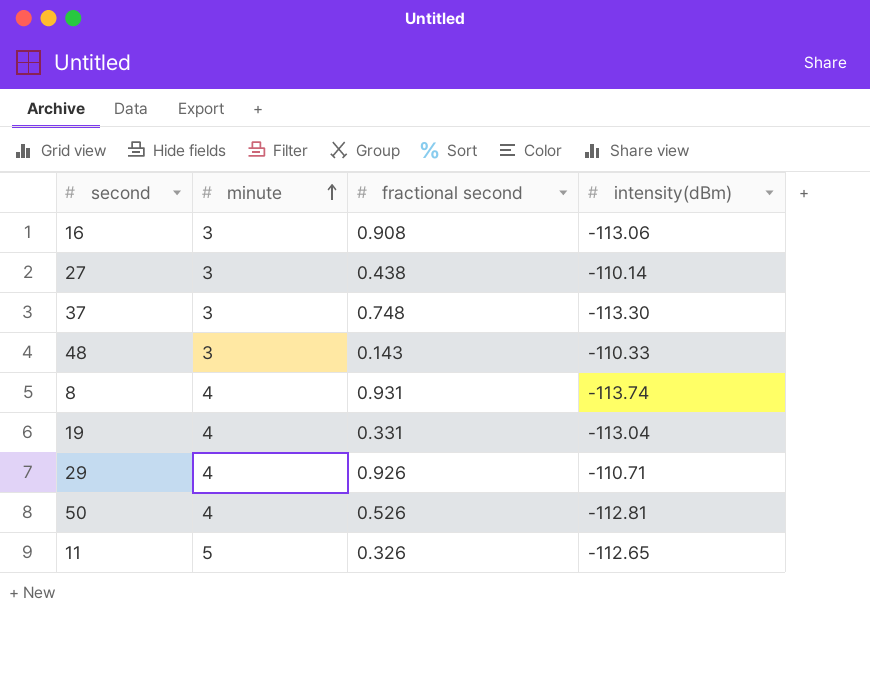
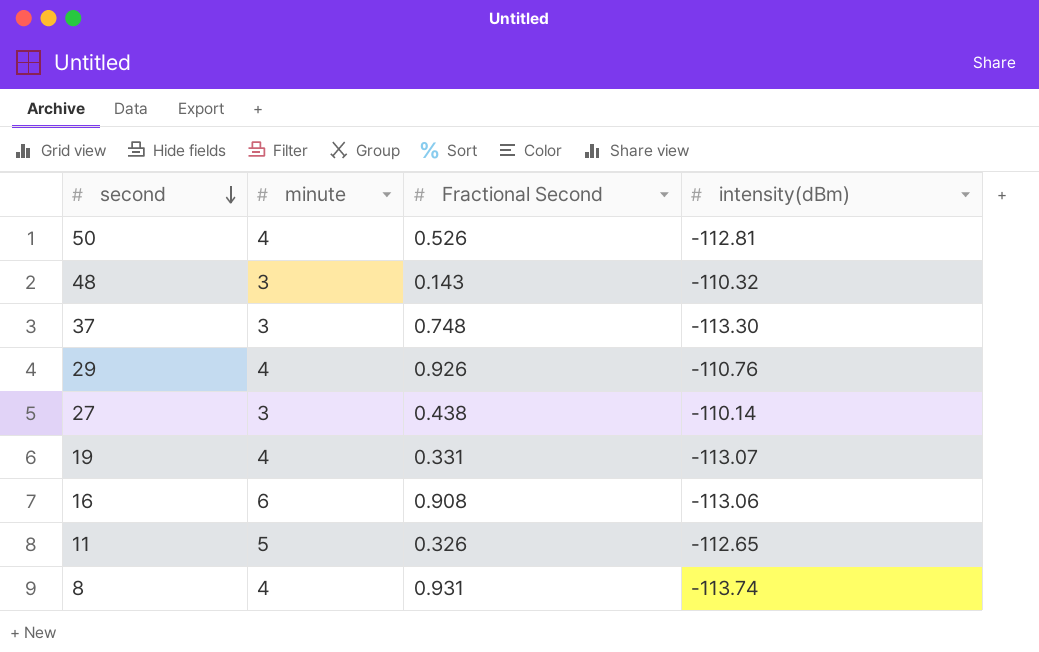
row order: minute ascending -> second descending
column name: fractional second -> Fractional Second
48 | intensity(dBm): -110.33 -> -110.32
29 | intensity(dBm): -110.71 -> -110.76
19 | intensity(dBm): -113.04 -> -113.07
16 | minute: 3 -> 6

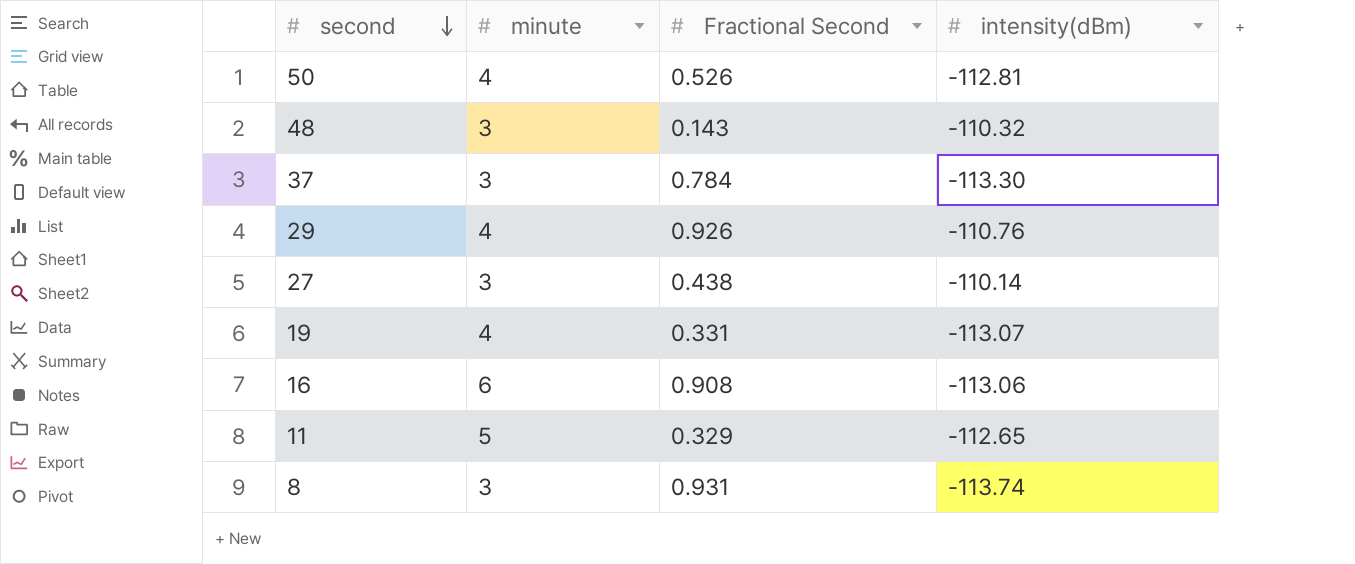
37 | Fractional Second: 0.748 -> 0.784
11 | Fractional Second: 0.326 -> 0.329
8 | minute: 4 -> 3

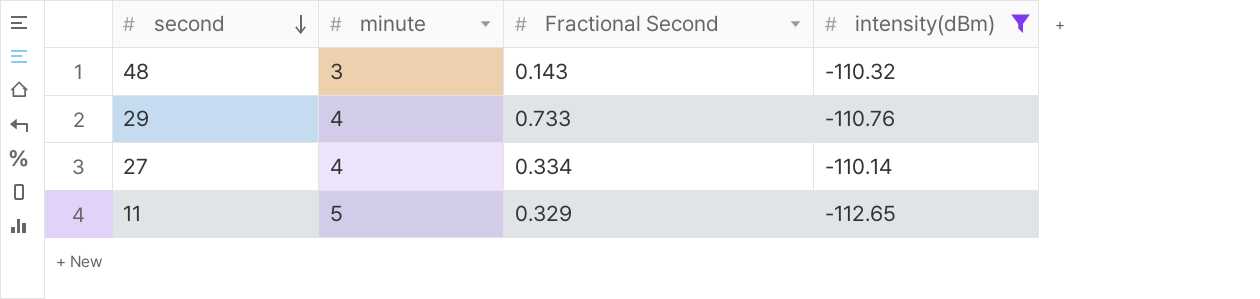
filter: none -> intensity(dBm) >= -112.65
29 | Fractional Second: 0.926 -> 0.733
27 | minute: 3 -> 4
27 | Fractional Second: 0.438 -> 0.334

